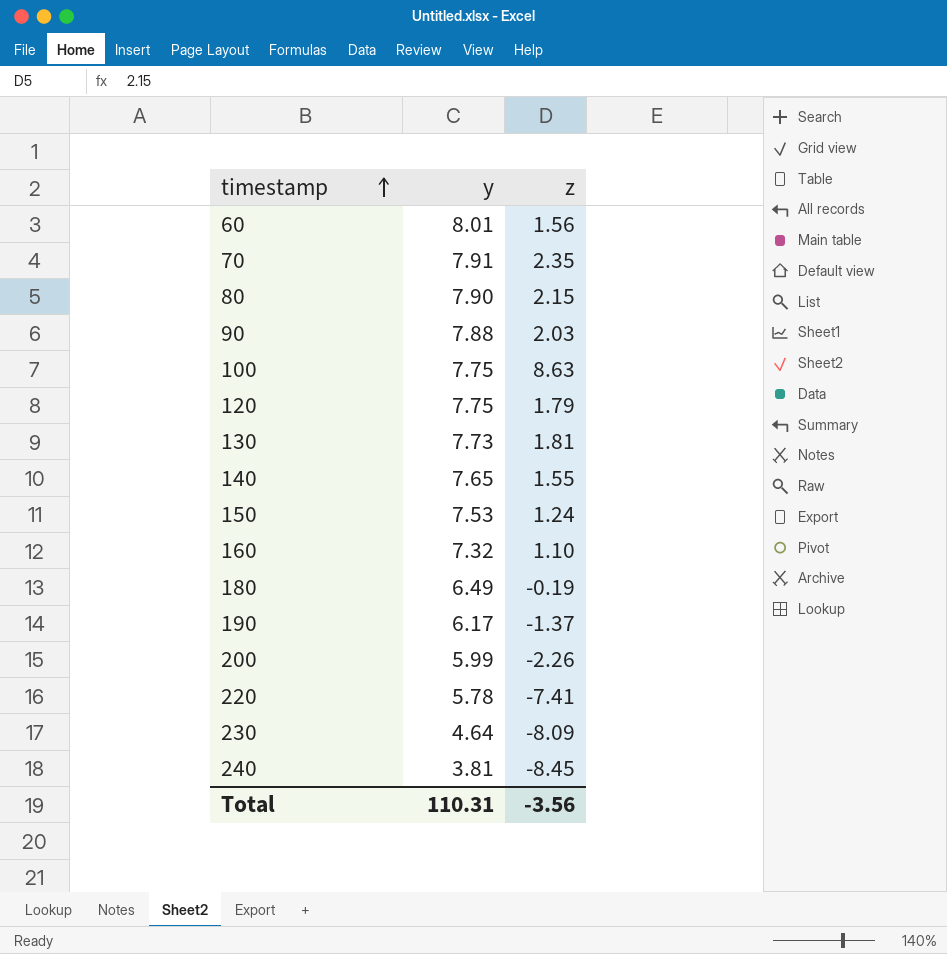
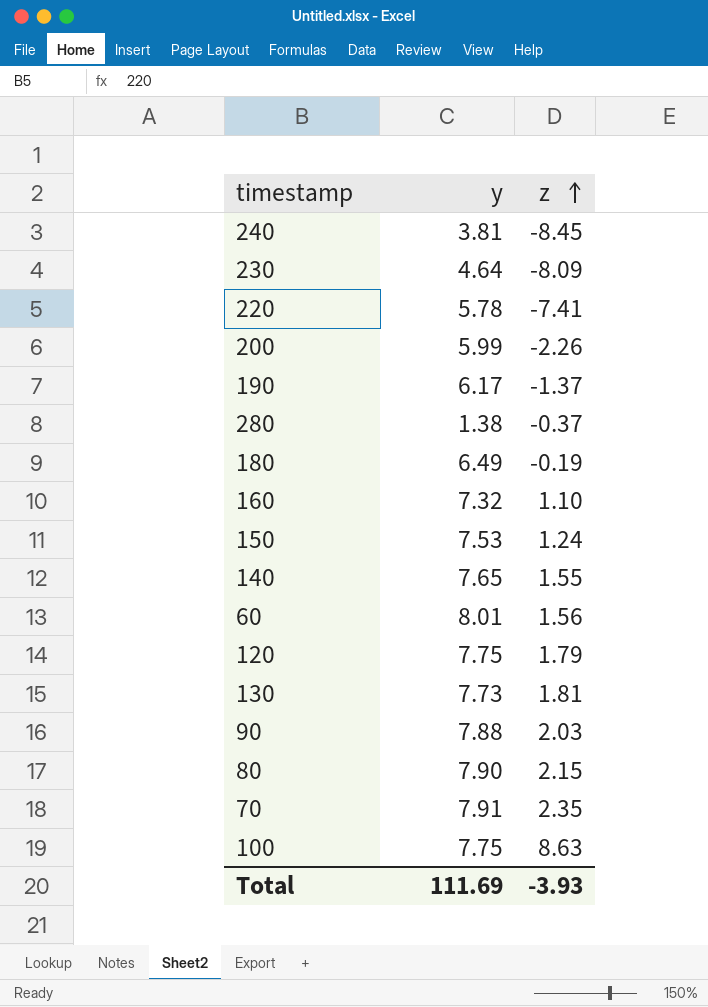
row order: timestamp ascending -> z ascending
row 280: none -> 1.38 | -0.37
Total | y: 110.31 -> 111.69
Total | z: -3.56 -> -3.93

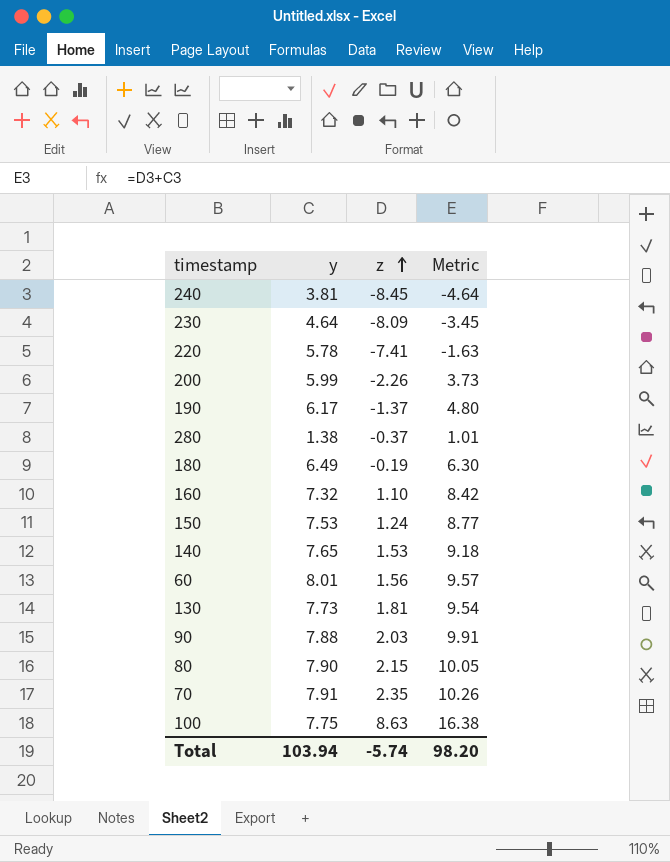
column Metric | formula: none -> [y] + [z]
row 120: 7.75 | 1.79 -> none
140 | z: 1.55 -> 1.53
Total | y: 111.69 -> 103.94
Total | z: -3.93 -> -5.74

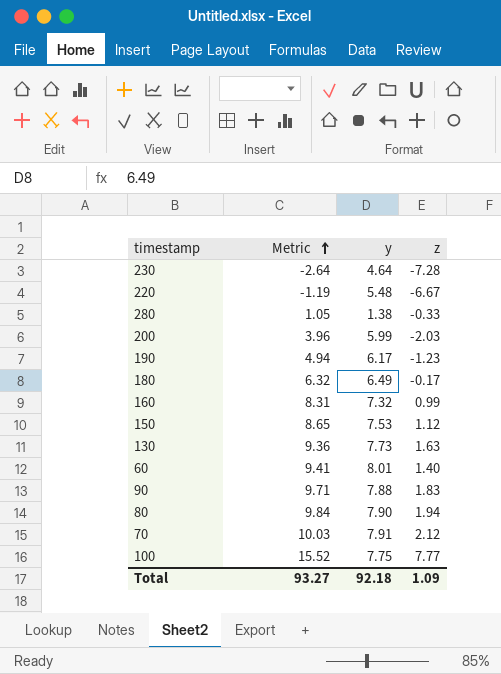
row order: z ascending -> Metric ascending
column Metric | position: 4 -> 2
row 240: 3.81 | -8.45 | -4.64 -> none
row 140: 7.65 | 1.53 | 9.18 -> none
230 | Metric: -3.45 -> -2.64
230 | z: -8.09 -> -7.28
220 | Metric: -1.63 -> -1.19
220 | y: 5.78 -> 5.48
220 | z: -7.41 -> -6.67
280 | Metric: 1.01 -> 1.05
280 | z: -0.37 -> -0.33
200 | Metric: 3.73 -> 3.96
200 | z: -2.26 -> -2.03
190 | Metric: 4.80 -> 4.94
190 | z: -1.37 -> -1.23
180 | Metric: 6.30 -> 6.32
180 | z: -0.19 -> -0.17
160 | Metric: 8.42 -> 8.31
160 | z: 1.10 -> 0.99
150 | Metric: 8.77 -> 8.65
150 | z: 1.24 -> 1.12
130 | Metric: 9.54 -> 9.36
130 | z: 1.81 -> 1.63
60 | Metric: 9.57 -> 9.41
60 | z: 1.56 -> 1.40
90 | Metric: 9.91 -> 9.71
90 | z: 2.03 -> 1.83
80 | Metric: 10.05 -> 9.84
80 | z: 2.15 -> 1.94
70 | Metric: 10.26 -> 10.03
70 | z: 2.35 -> 2.12
100 | Metric: 16.38 -> 15.52
100 | z: 8.63 -> 7.77
Total | Metric: 98.20 -> 93.27
Total | y: 103.94 -> 92.18
Total | z: -5.74 -> 1.09

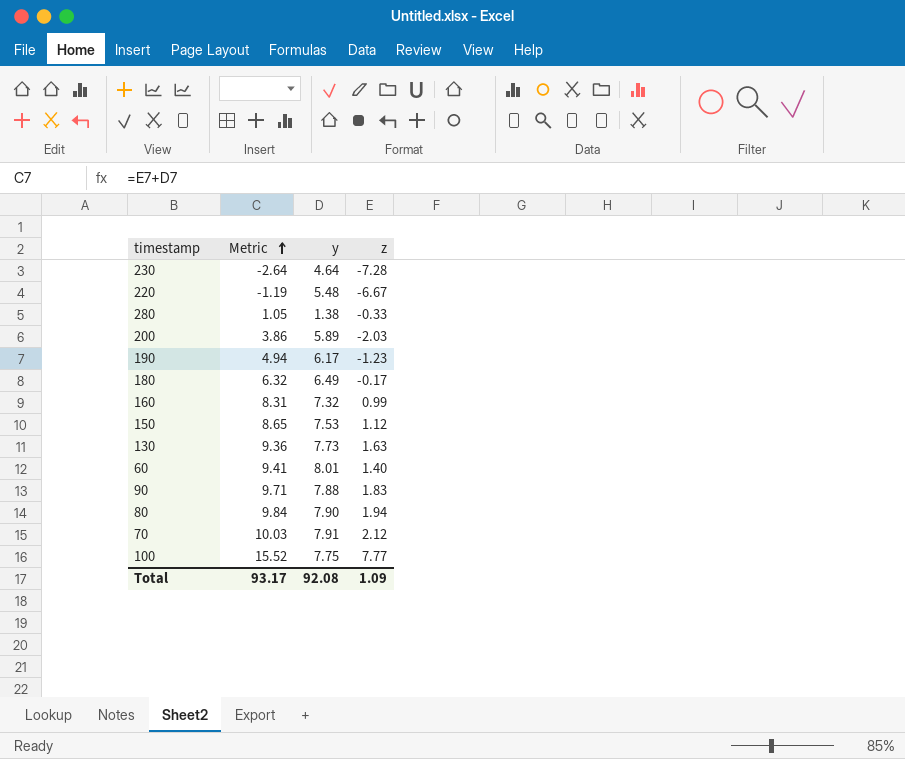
200 | Metric: 3.96 -> 3.86
200 | y: 5.99 -> 5.89
Total | Metric: 93.27 -> 93.17
Total | y: 92.18 -> 92.08

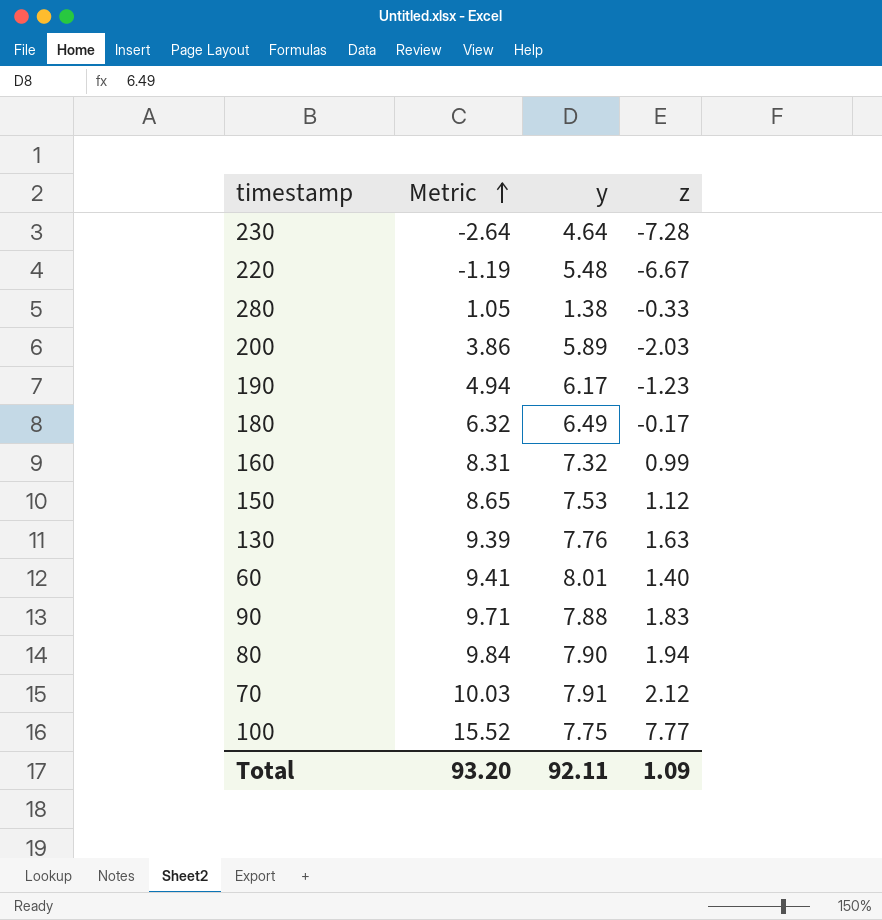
130 | Metric: 9.36 -> 9.39
130 | y: 7.73 -> 7.76
Total | Metric: 93.17 -> 93.20
Total | y: 92.08 -> 92.11

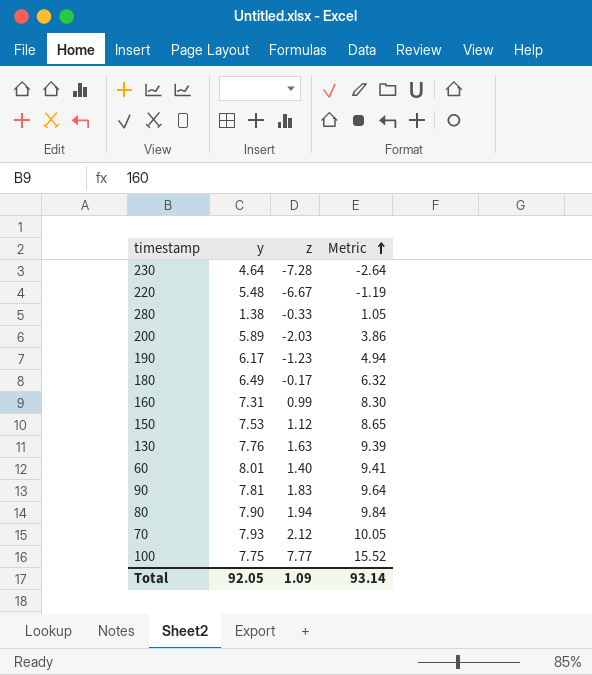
column Metric | position: 2 -> 4
160 | y: 7.32 -> 7.31
160 | Metric: 8.31 -> 8.30
90 | y: 7.88 -> 7.81
90 | Metric: 9.71 -> 9.64
70 | y: 7.91 -> 7.93
70 | Metric: 10.03 -> 10.05
Total | y: 92.11 -> 92.05
Total | Metric: 93.20 -> 93.14

